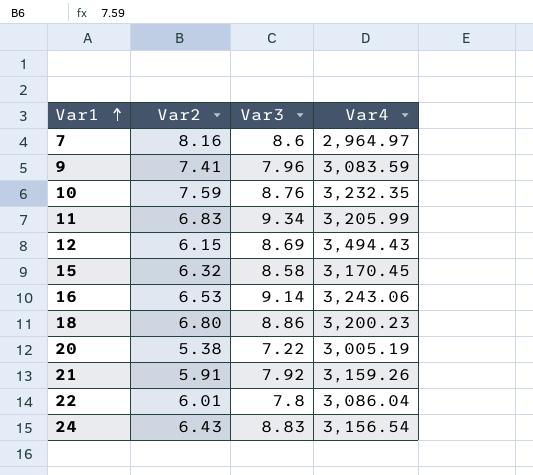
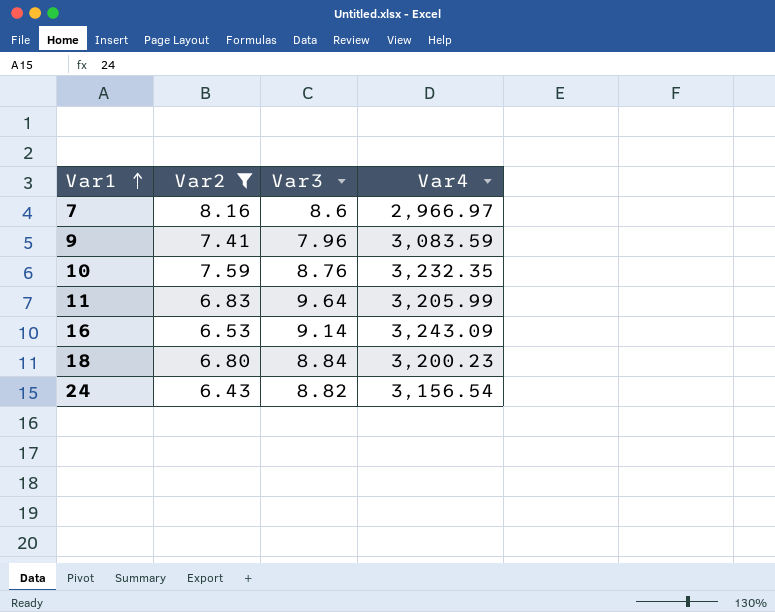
filter: none -> Var2 >= 6.43
7 | Var4: 2,964.97 -> 2,966.97
11 | Var3: 9.34 -> 9.64
16 | Var4: 3,243.06 -> 3,243.09
18 | Var3: 8.86 -> 8.84
24 | Var3: 8.83 -> 8.82

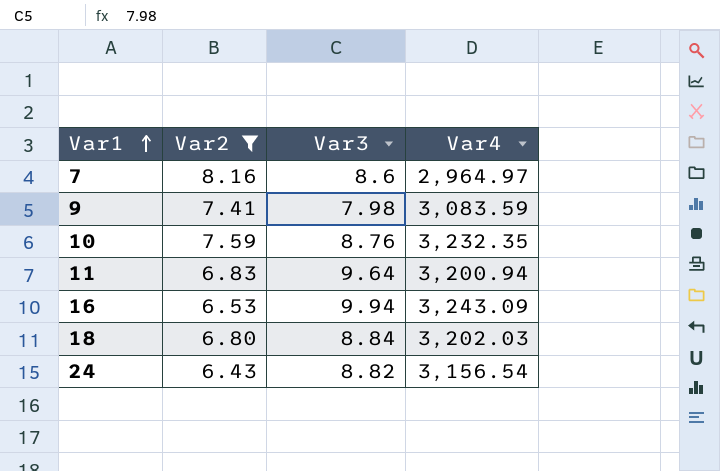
7 | Var4: 2,966.97 -> 2,964.97
9 | Var3: 7.96 -> 7.98
11 | Var4: 3,205.99 -> 3,200.94
16 | Var3: 9.14 -> 9.94
18 | Var4: 3,200.23 -> 3,202.03

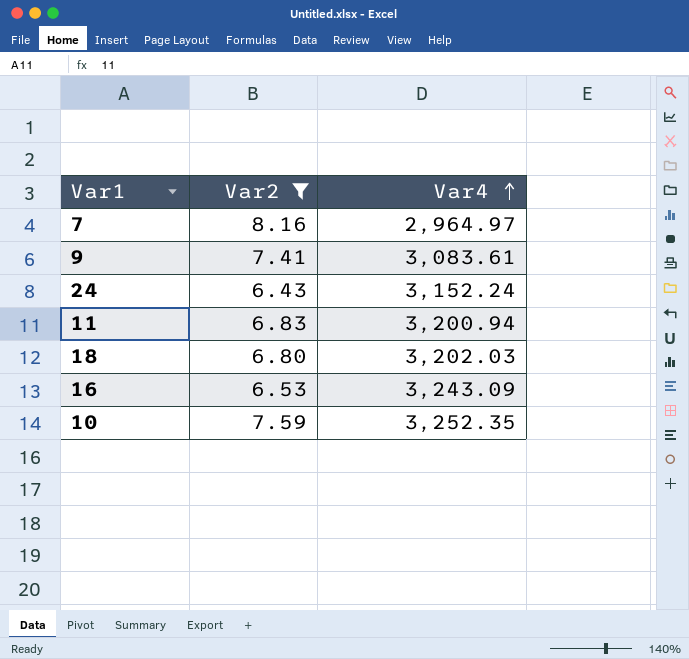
row order: Var1 ascending -> Var4 ascending
column Var3 | position: 3 -> none
9 | Var4: 3,083.59 -> 3,083.61
24 | Var4: 3,156.54 -> 3,152.24
10 | Var4: 3,232.35 -> 3,252.35

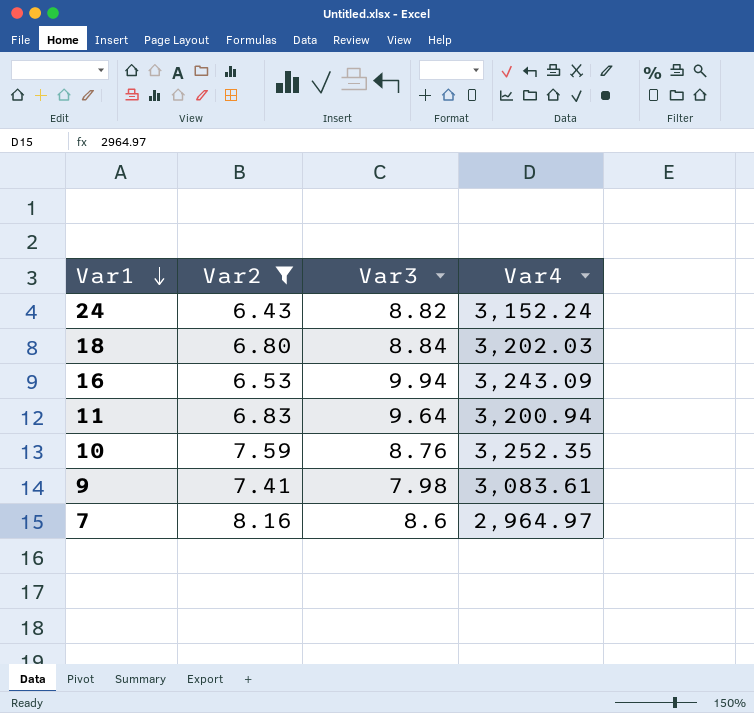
row order: Var4 ascending -> Var1 descending
column Var3 | position: none -> 3

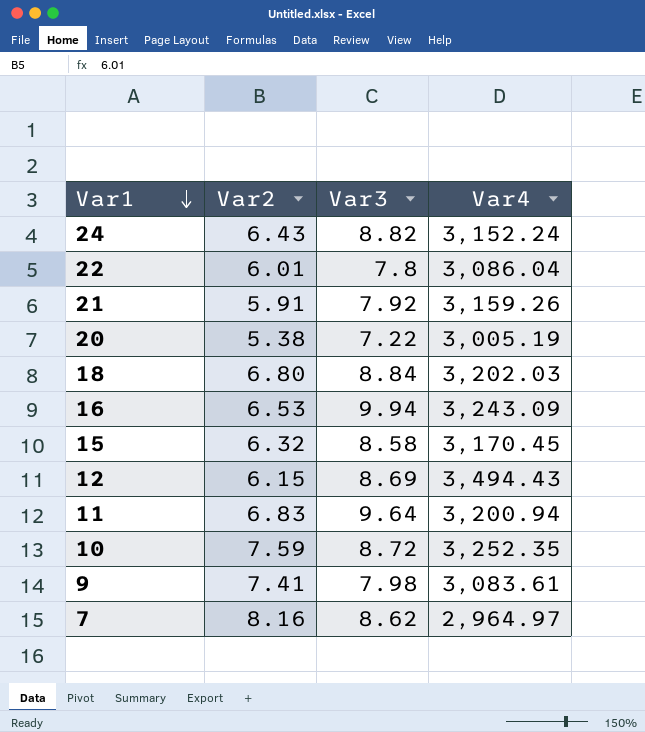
filter: Var2 >= 6.43 -> none
10 | Var3: 8.76 -> 8.72
7 | Var3: 8.6 -> 8.62

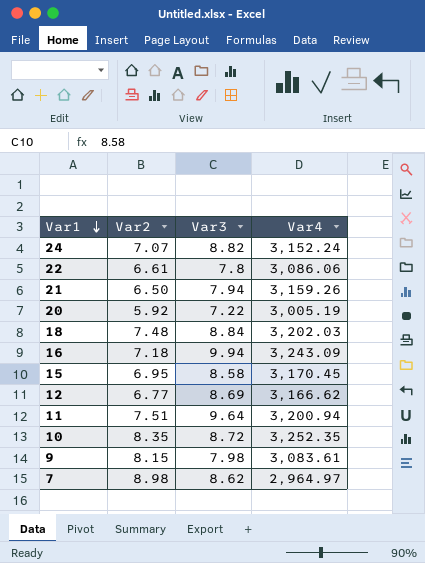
24 | Var2: 6.43 -> 7.07
22 | Var2: 6.01 -> 6.61
22 | Var4: 3,086.04 -> 3,086.06
21 | Var2: 5.91 -> 6.50
21 | Var3: 7.92 -> 7.94
20 | Var2: 5.38 -> 5.92
18 | Var2: 6.80 -> 7.48
16 | Var2: 6.53 -> 7.18
15 | Var2: 6.32 -> 6.95
12 | Var2: 6.15 -> 6.77
12 | Var4: 3,494.43 -> 3,166.62
11 | Var2: 6.83 -> 7.51
10 | Var2: 7.59 -> 8.35
9 | Var2: 7.41 -> 8.15
7 | Var2: 8.16 -> 8.98

